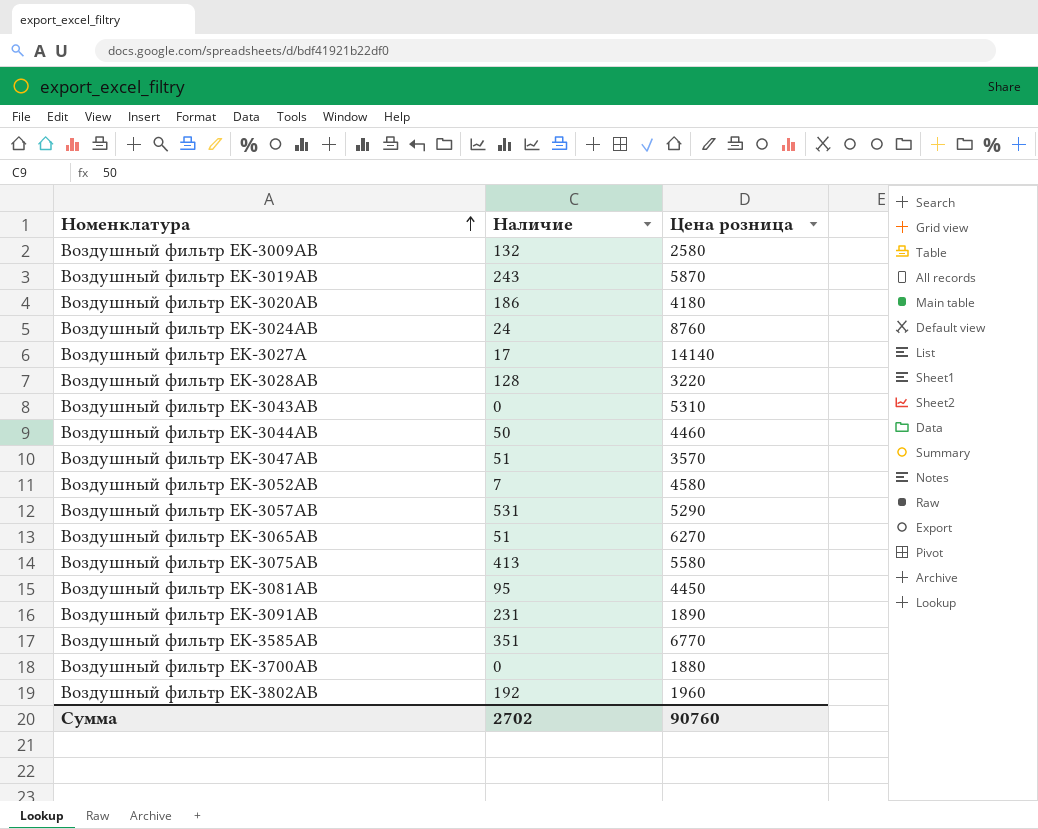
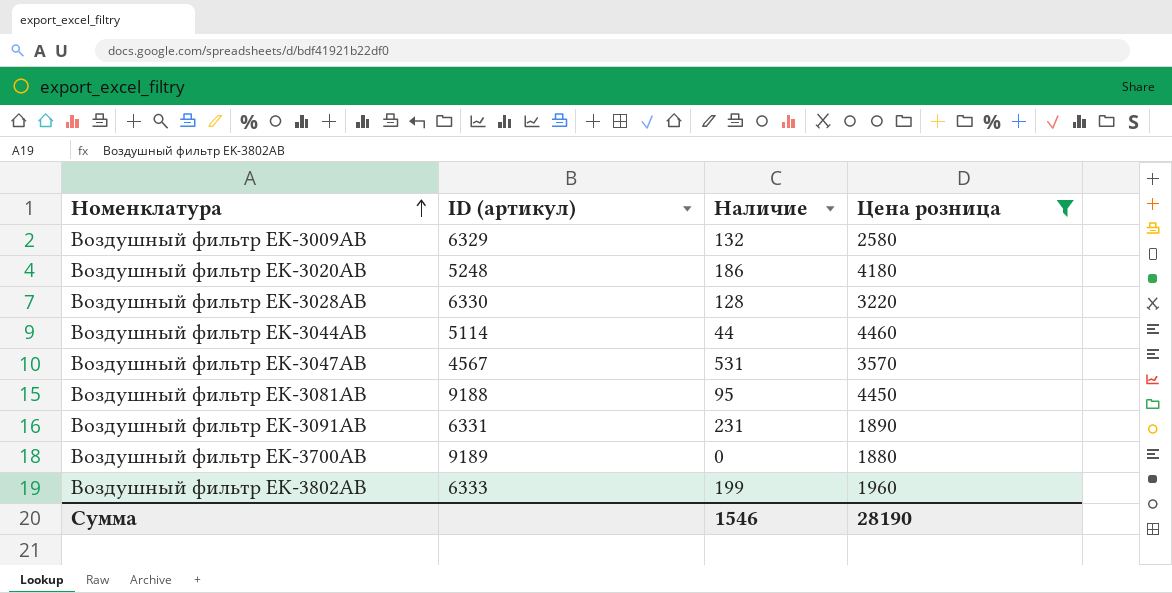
filter: none -> Цена розница <= 4460
column ID (артикул) | position: none -> 2
Воздушный фильтр EK-3044AB | Наличие: 50 -> 44
Воздушный фильтр EK-3047AB | Наличие: 51 -> 531
Воздушный фильтр EK-3802AB | Наличие: 192 -> 199
Сумма | Наличие: 2702 -> 1546
Сумма | Цена розница: 90760 -> 28190

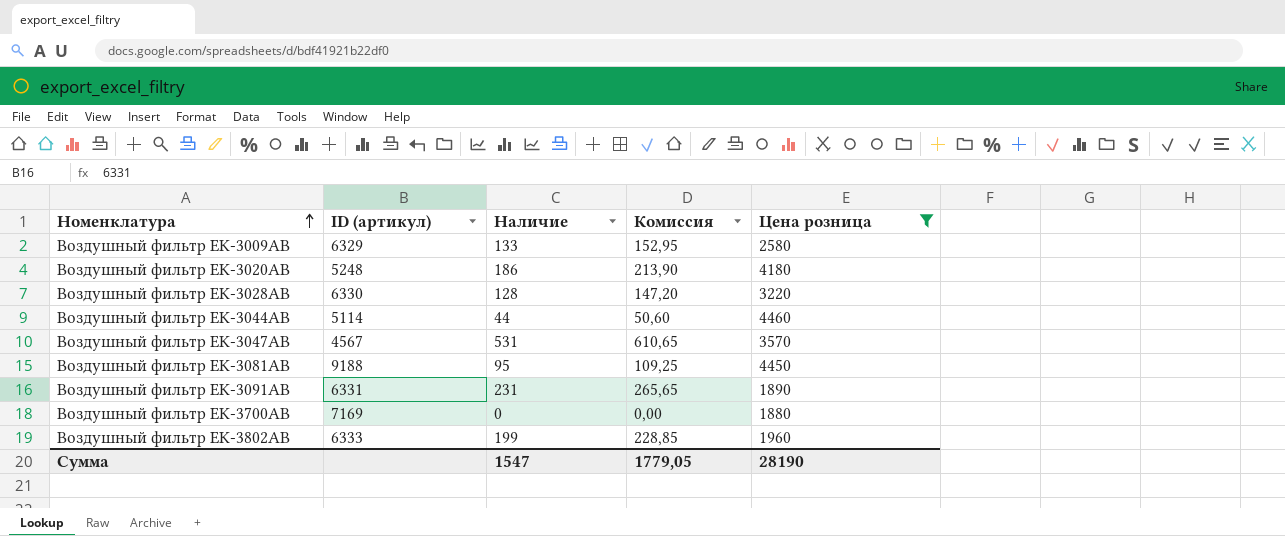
column Комиссия | formula: none -> [Наличие] * 1,15
Воздушный фильтр EK-3009AB | Наличие: 132 -> 133
Воздушный фильтр EK-3700AB | ID (артикул): 9189 -> 7169
Сумма | Наличие: 1546 -> 1547

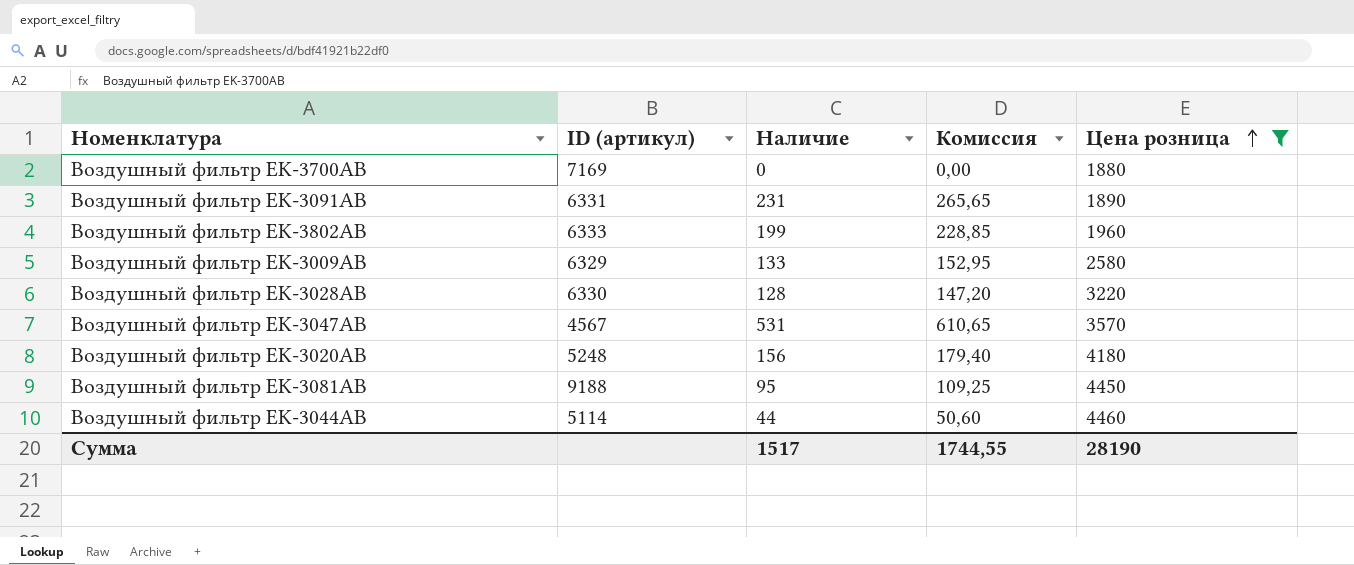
row order: Номенклатура ascending -> Цена розница ascending
Воздушный фильтр EK-3020AB | Наличие: 186 -> 156
Воздушный фильтр EK-3020AB | Комиссия: 213,90 -> 179,40
Сумма | Наличие: 1547 -> 1517
Сумма | Комиссия: 1779,05 -> 1744,55

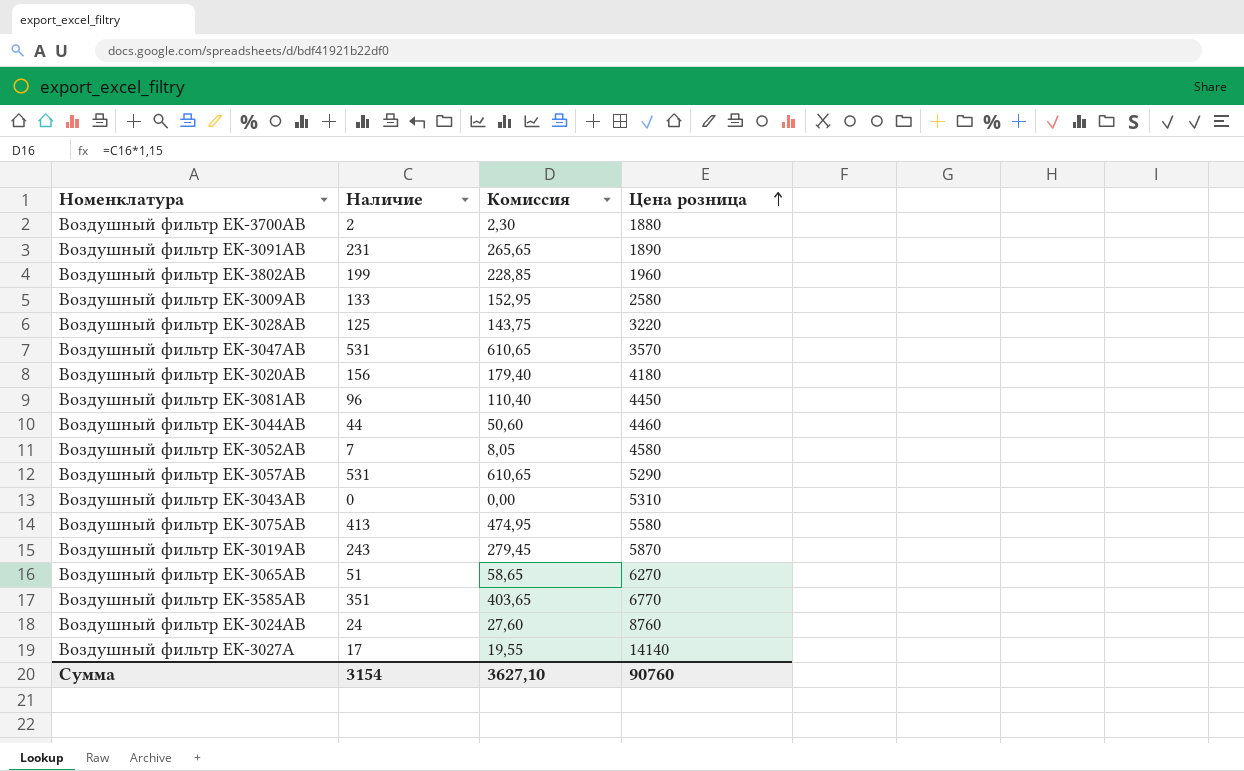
filter: Цена розница <= 4460 -> none
column ID (артикул) | position: 2 -> none
Воздушный фильтр EK-3700AB | Наличие: 0 -> 2
Воздушный фильтр EK-3700AB | Комиссия: 0,00 -> 2,30
Воздушный фильтр EK-3028AB | Наличие: 128 -> 125
Воздушный фильтр EK-3028AB | Комиссия: 147,20 -> 143,75
Воздушный фильтр EK-3081AB | Наличие: 95 -> 96
Воздушный фильтр EK-3081AB | Комиссия: 109,25 -> 110,40
Сумма | Наличие: 1517 -> 3154
Сумма | Комиссия: 1744,55 -> 3627,10
Сумма | Цена розница: 28190 -> 90760

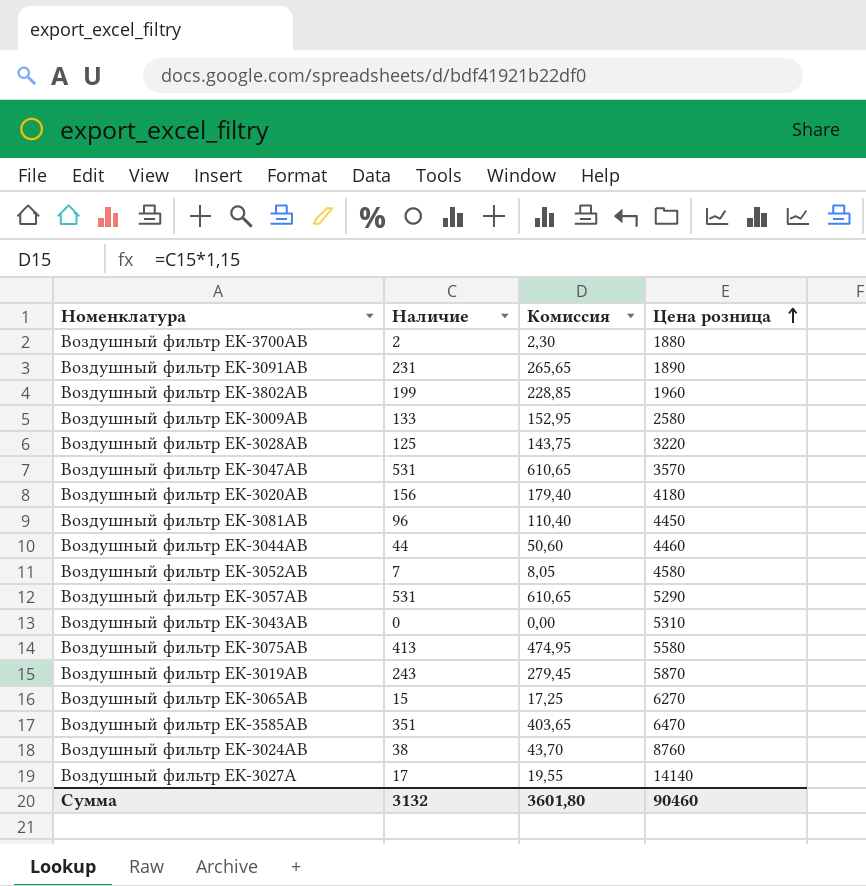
Воздушный фильтр EK-3065AB | Наличие: 51 -> 15
Воздушный фильтр EK-3065AB | Комиссия: 58,65 -> 17,25
Воздушный фильтр EK-3585AB | Цена розница: 6770 -> 6470
Воздушный фильтр EK-3024AB | Наличие: 24 -> 38
Воздушный фильтр EK-3024AB | Комиссия: 27,60 -> 43,70
Сумма | Наличие: 3154 -> 3132
Сумма | Комиссия: 3627,10 -> 3601,80
Сумма | Цена розница: 90760 -> 90460

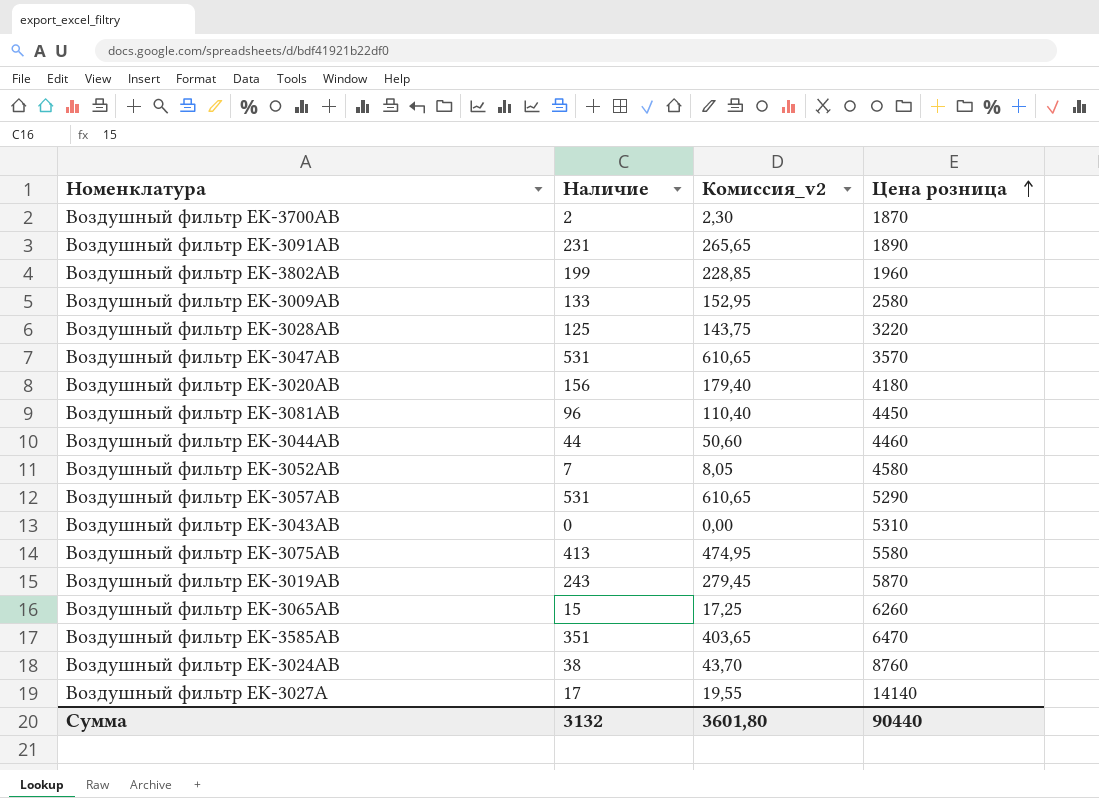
column name: Комиссия -> Комиссия_v2
Воздушный фильтр EK-3700AB | Цена розница: 1880 -> 1870
Воздушный фильтр EK-3065AB | Цена розница: 6270 -> 6260
Сумма | Цена розница: 90460 -> 90440

